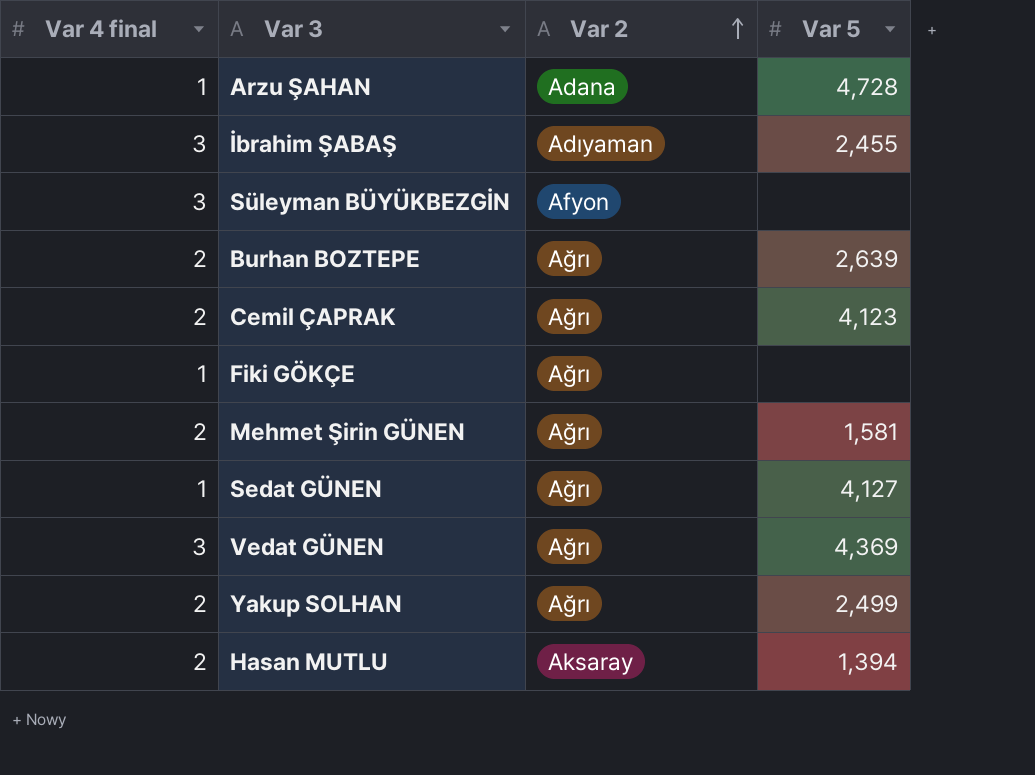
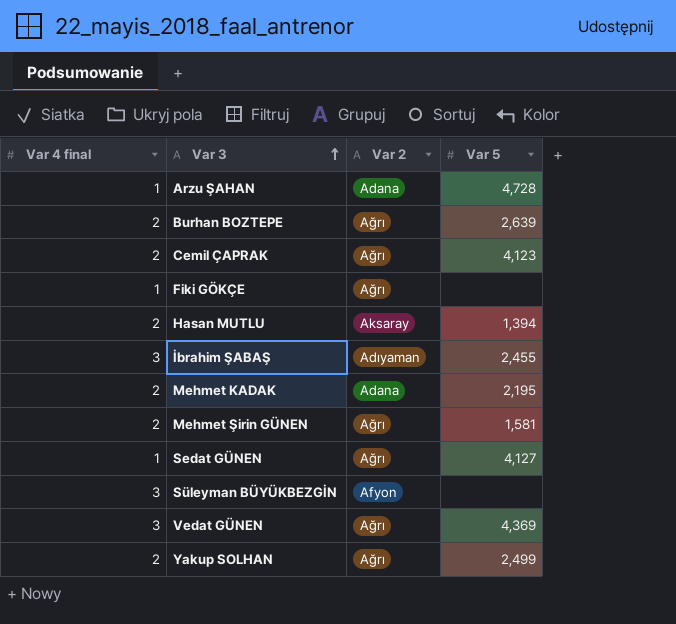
row order: Var 2 ascending -> Var 3 ascending
row Mehmet KADAK: none -> 2 | Adana | 2,195

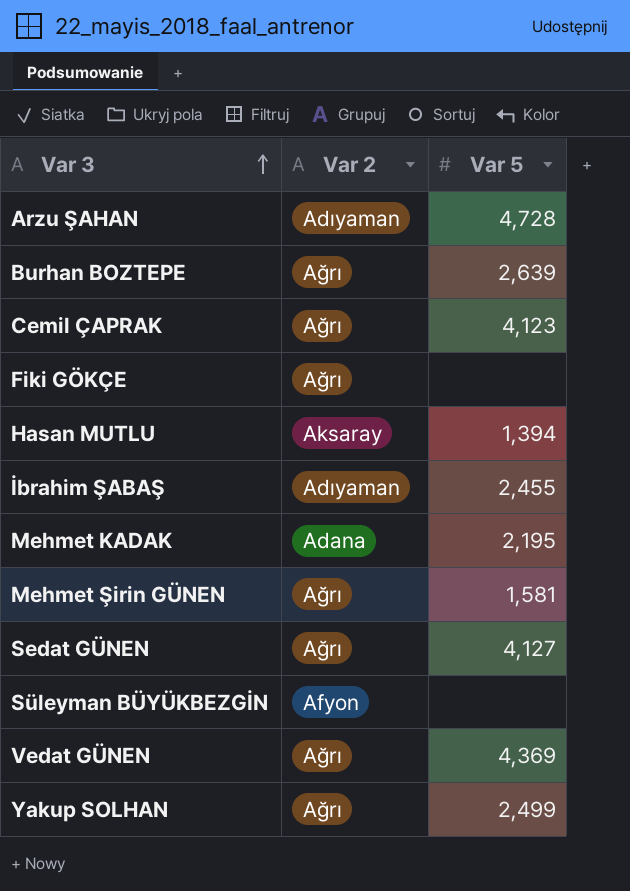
column Var 4 final | position: 1 -> none
Arzu ŞAHAN | Var 2: Adana -> Adıyaman

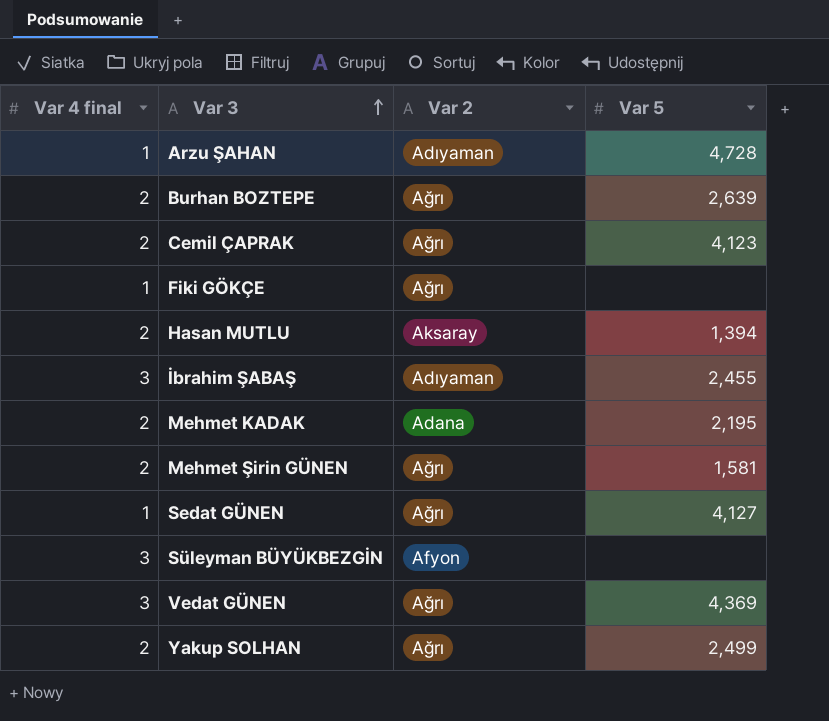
column Var 4 final | position: none -> 1

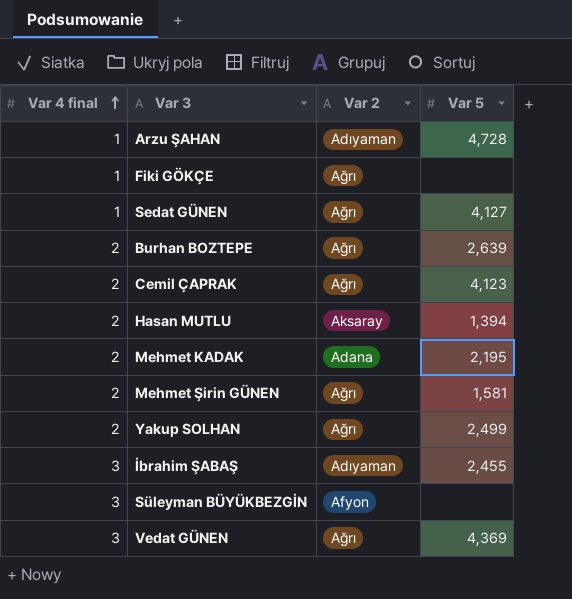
row order: Var 3 ascending -> Var 4 final ascending

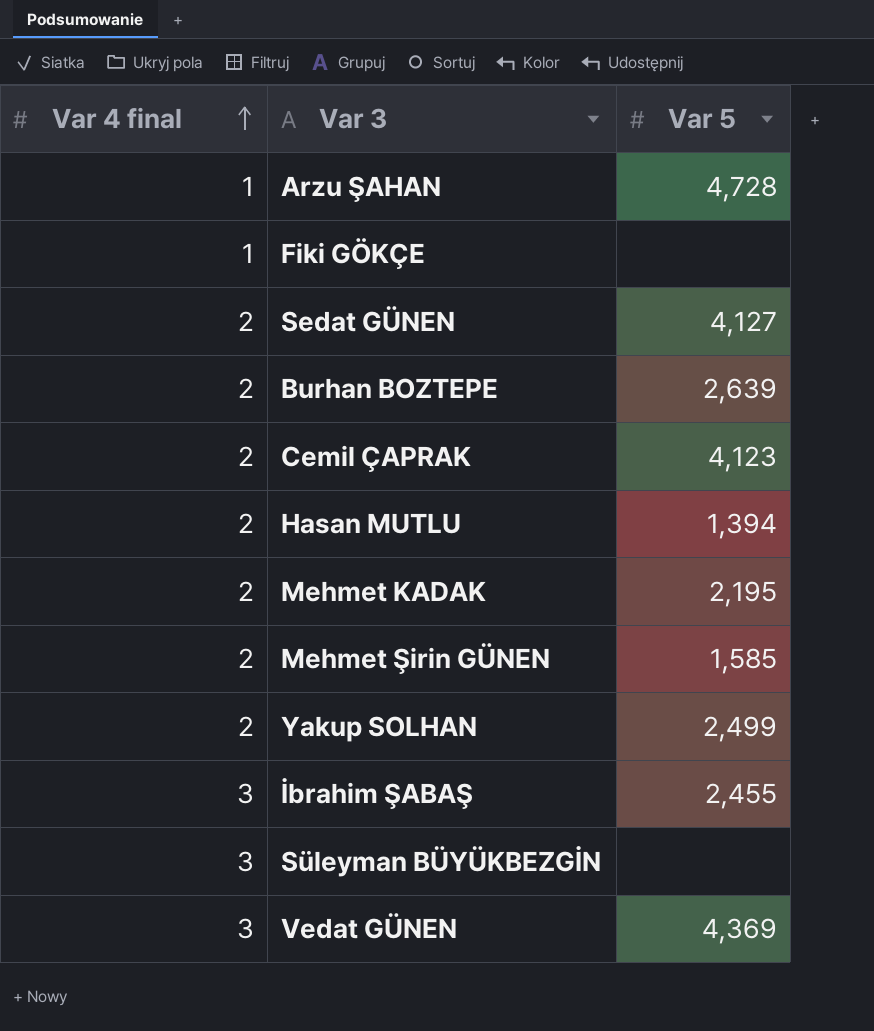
column Var 2 | position: 3 -> none
Sedat GÜNEN | Var 4 final: 1 -> 2
Mehmet Şirin GÜNEN | Var 5: 1,581 -> 1,585

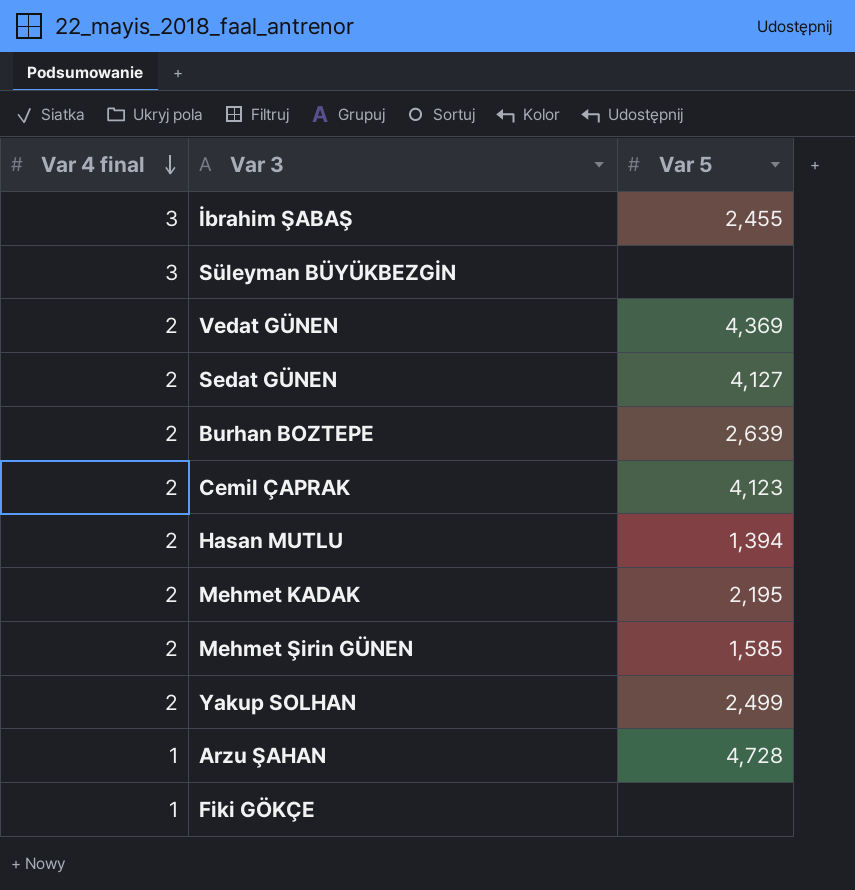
row order: Var 4 final ascending -> Var 4 final descending
Vedat GÜNEN | Var 4 final: 3 -> 2

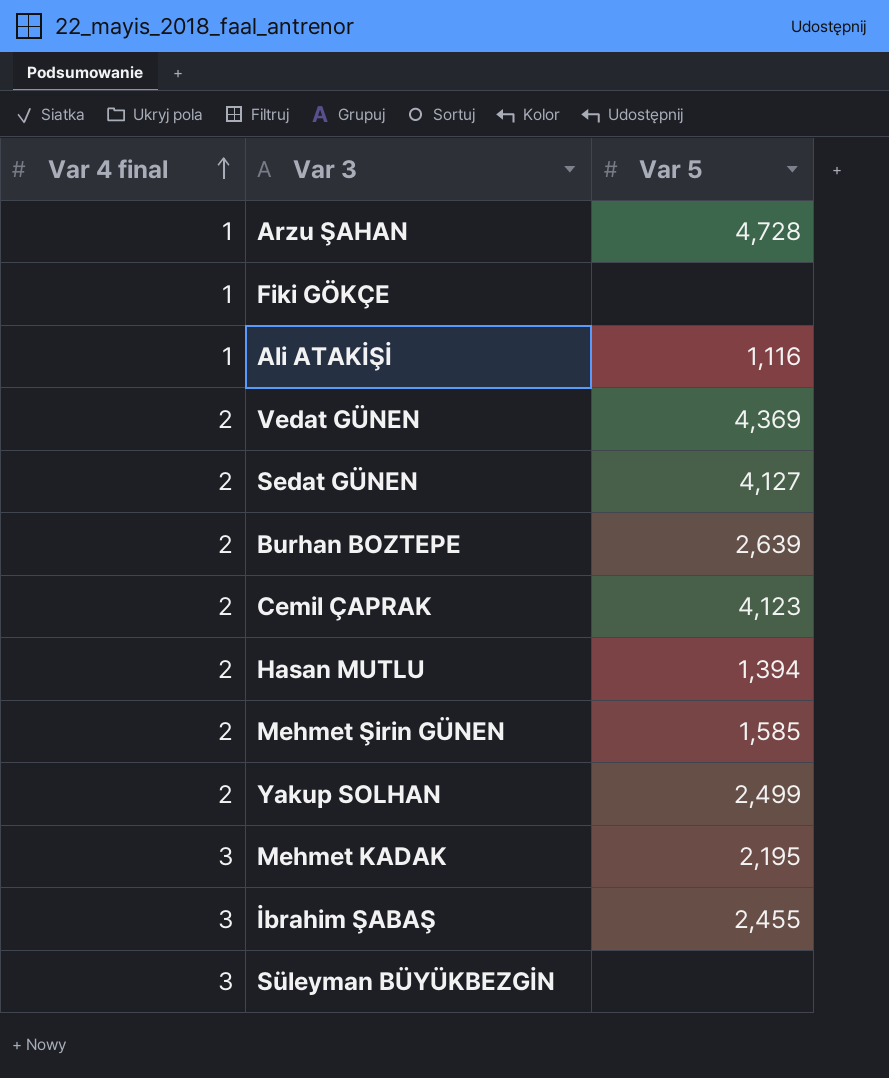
row order: Var 4 final descending -> Var 4 final ascending
row Ali ATAKİŞİ: none -> 1 | 1,116
Mehmet KADAK | Var 4 final: 2 -> 3

